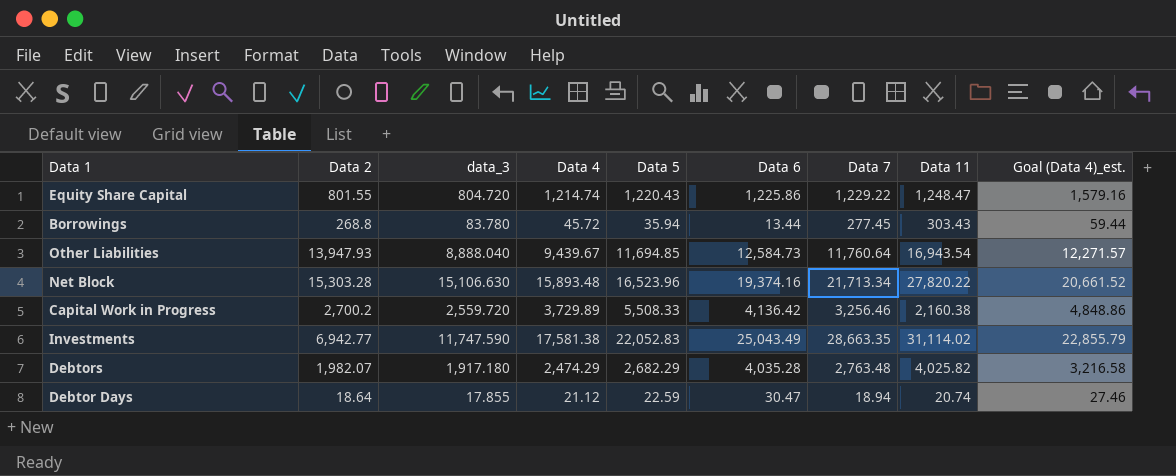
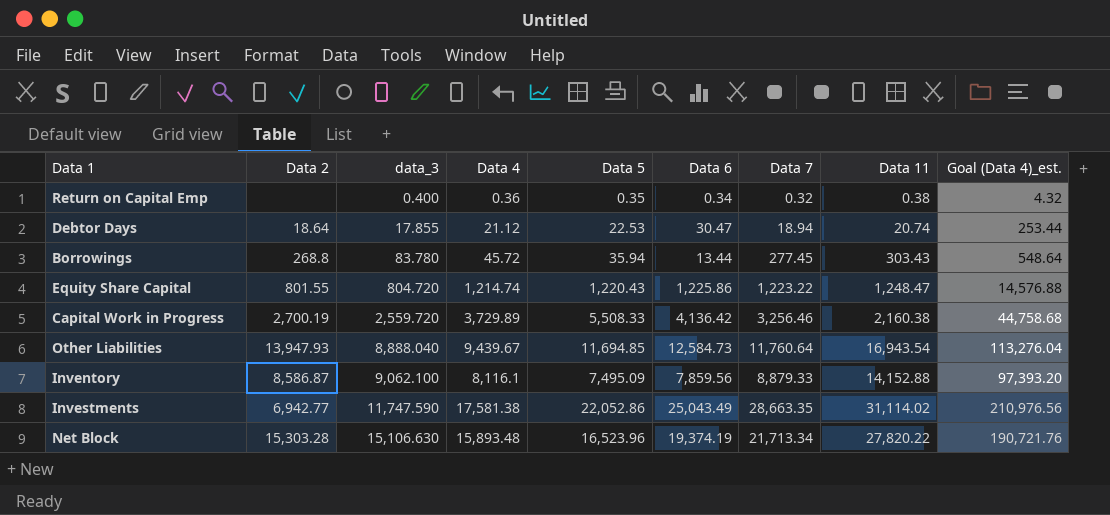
row order: none -> data_3 ascending
column Goal (Data 4)_est. | formula: [Data 4] * 1.3 -> [Data 4] * 12
row Debtors: 1,982.07 | 1,917.180 | 2,474.29 | 2,682.29 | 4,035.28 | 2,763.48 | 4,025.82 | 3,216.58 -> none
row Return on Capital Emp: none -> none | 0.400 | 0.36 | 0.35 | 0.34 | 0.32 | 0.38 | 4.32
Debtor Days | Data 5: 22.59 -> 22.53
Equity Share Capital | Data 7: 1,229.22 -> 1,223.22
Capital Work in Progress | Data 2: 2,700.2 -> 2,700.19
row Inventory: none -> 8,586.87 | 9,062.100 | 8,116.1 | 7,495.09 | 7,859.56 | 8,879.33 | 14,152.88 | 97,393.20
Investments | Data 5: 22,052.83 -> 22,052.86
Net Block | Data 6: 19,374.16 -> 19,374.19

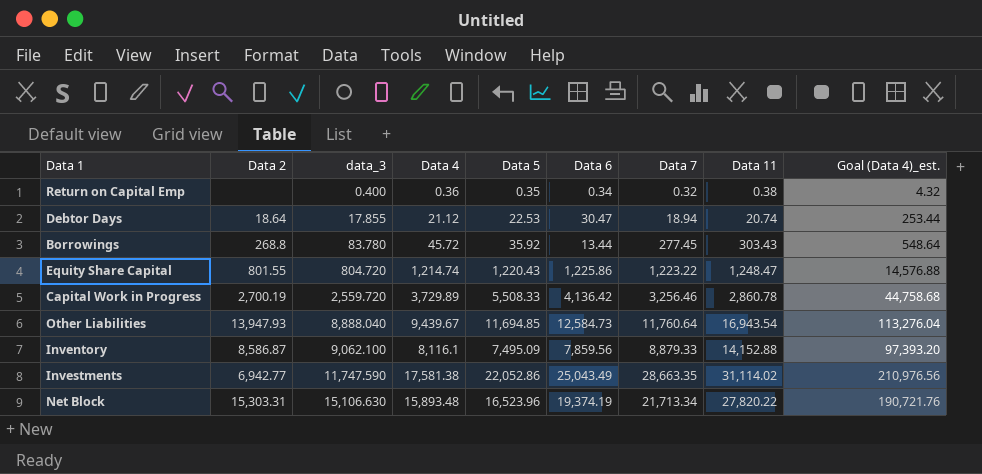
Borrowings | Data 5: 35.94 -> 35.92
Capital Work in Progress | Data 11: 2,160.38 -> 2,860.78
Net Block | Data 2: 15,303.28 -> 15,303.31

